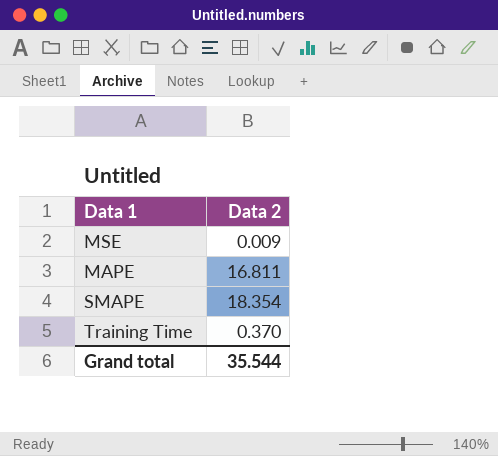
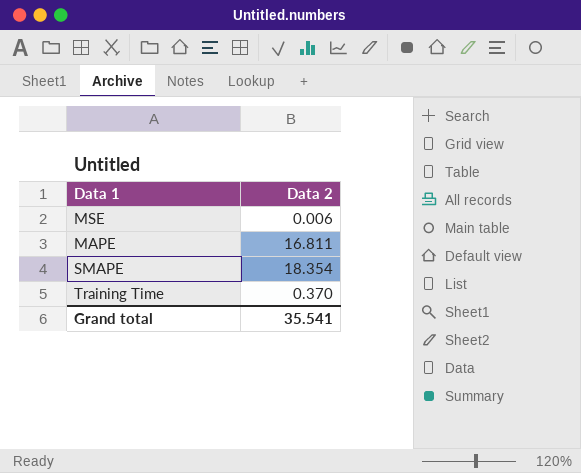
MSE | Data 2: 0.009 -> 0.006
Grand total | Data 2: 35.544 -> 35.541

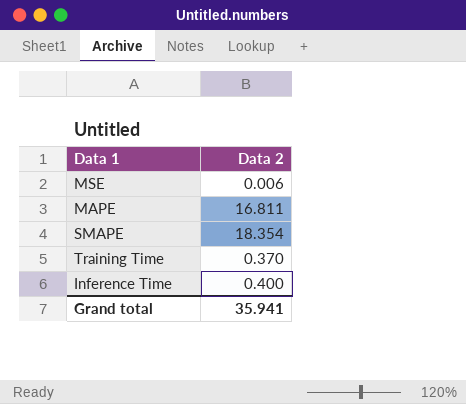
row Inference Time: none -> 0.400
Grand total | Data 2: 35.541 -> 35.941

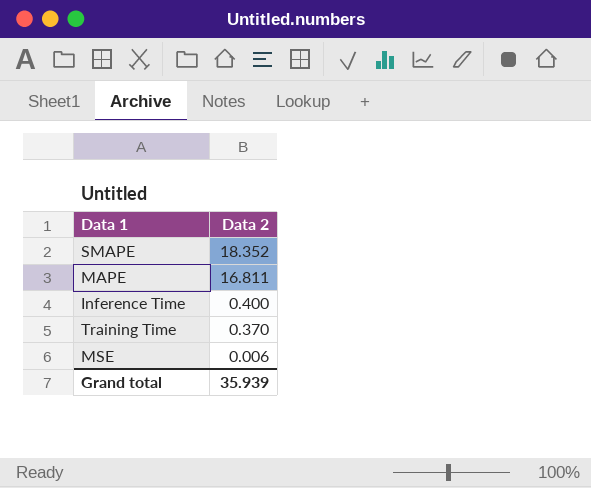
row order: none -> Data 2 descending
SMAPE | Data 2: 18.354 -> 18.352
Grand total | Data 2: 35.941 -> 35.939

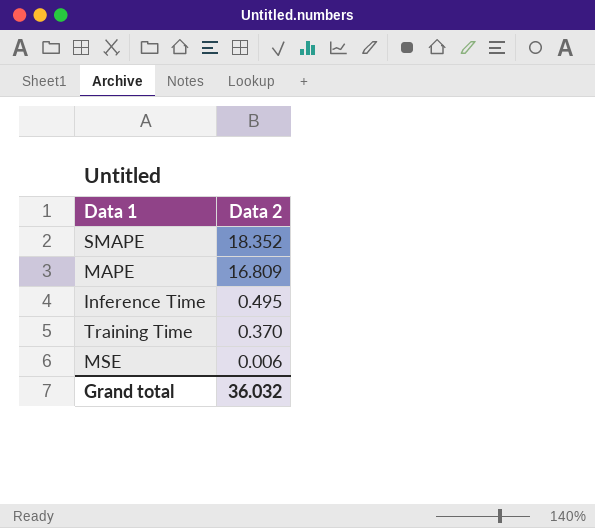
MAPE | Data 2: 16.811 -> 16.809
Inference Time | Data 2: 0.400 -> 0.495
Grand total | Data 2: 35.939 -> 36.032

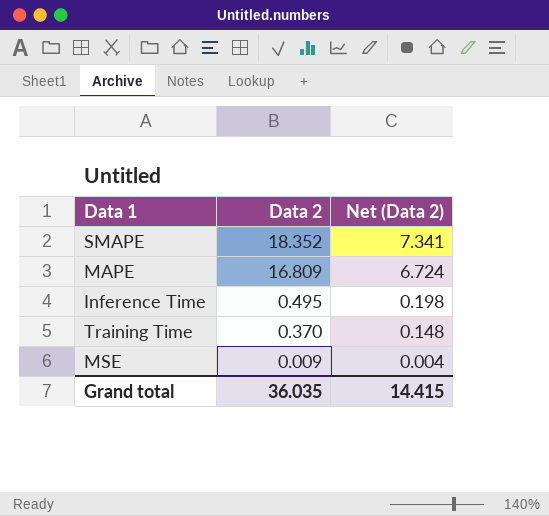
column Net (Data 2) | formula: none -> [Data 2] * 0.4
MSE | Data 2: 0.006 -> 0.009
Grand total | Data 2: 36.032 -> 36.035

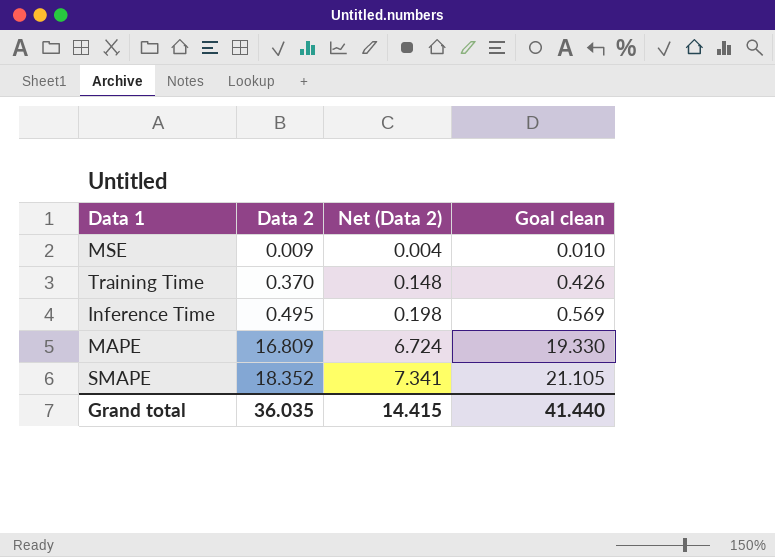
row order: Data 2 descending -> Data 2 ascending
column Goal clean | formula: none -> [Data 2] * 1.15

